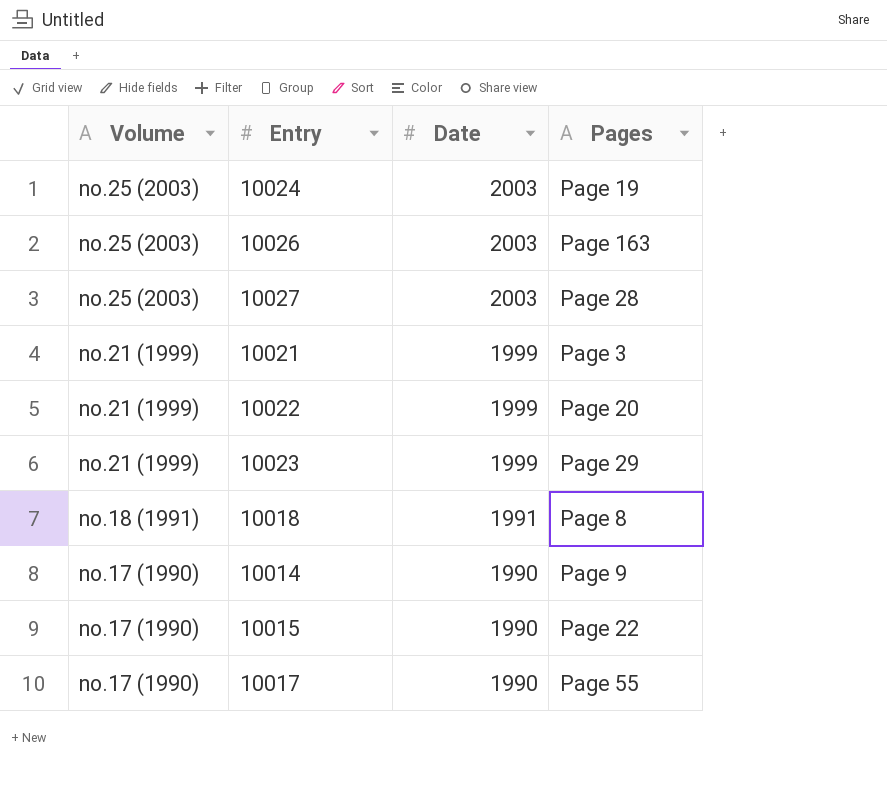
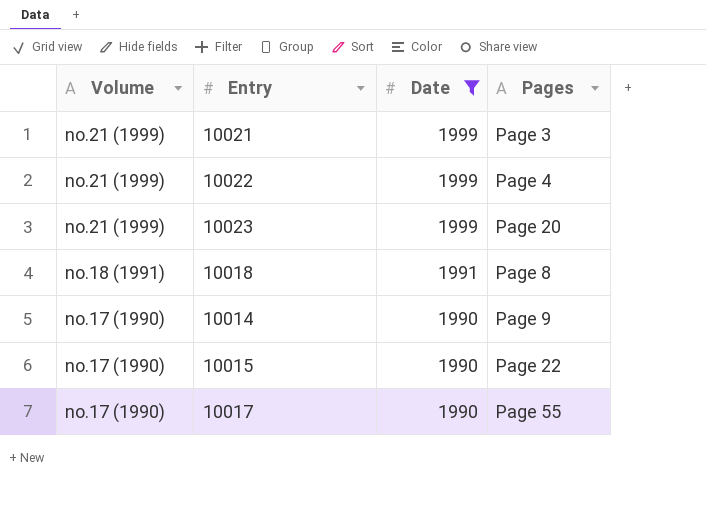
filter: none -> Date != 2003
10022 | Pages: Page 20 -> Page 4
10023 | Pages: Page 29 -> Page 20

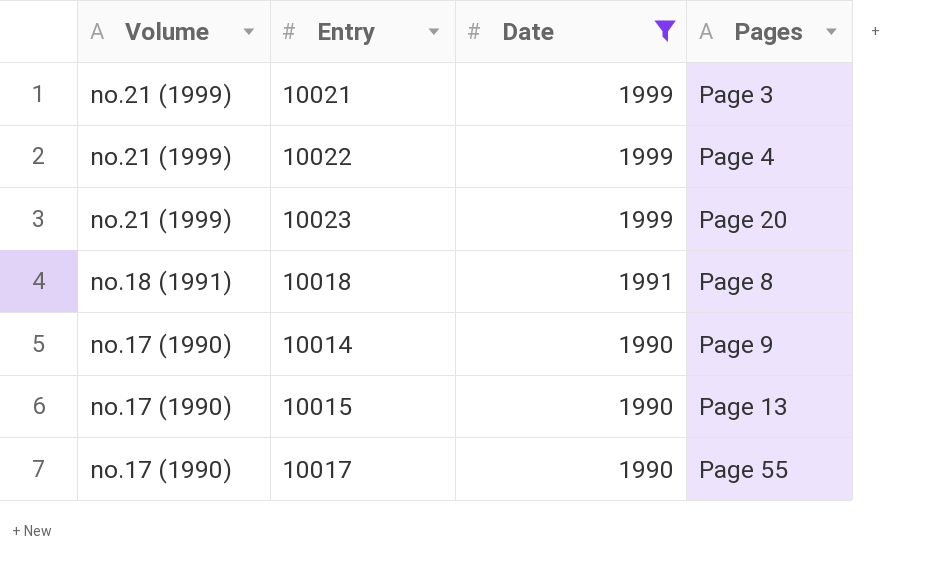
10015 | Pages: Page 22 -> Page 13

